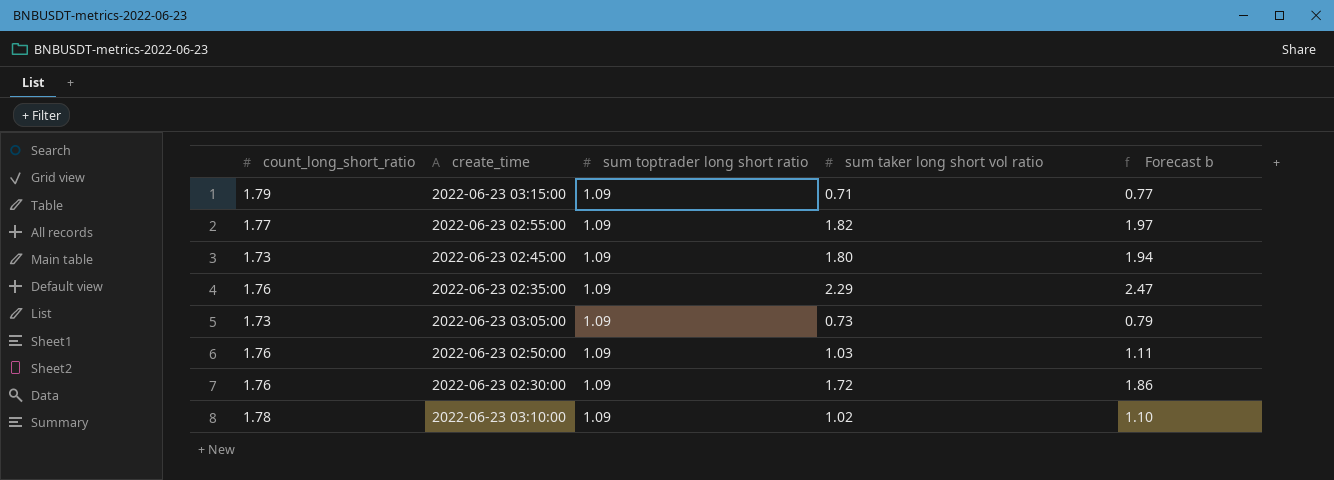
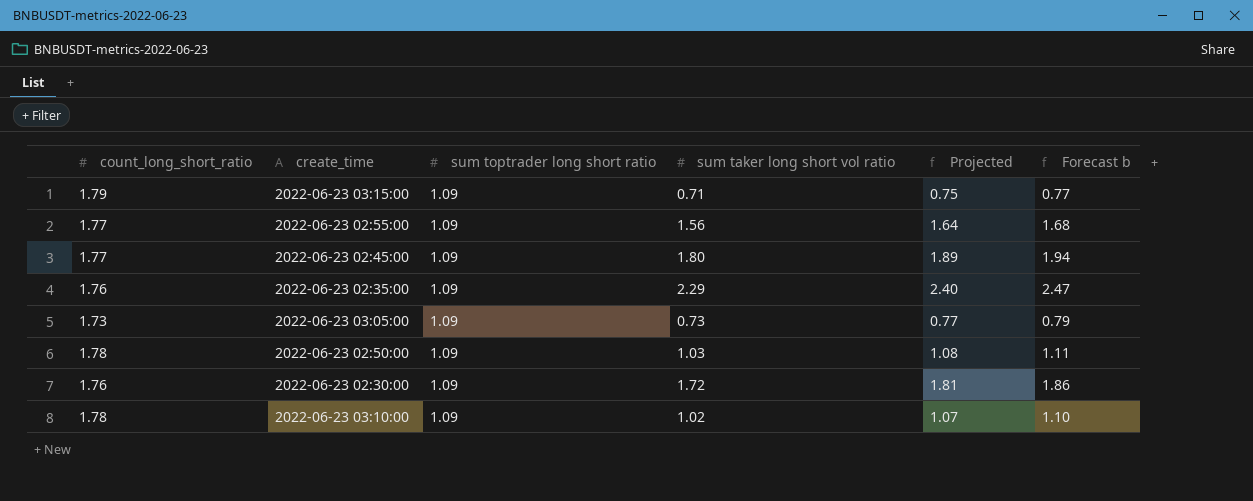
column Projected | formula: none -> [sum taker long short vol ratio] * 1.05
2022-06-23 02:55:00 | sum taker long short vol ratio: 1.82 -> 1.56
2022-06-23 02:55:00 | Forecast b: 1.97 -> 1.68
2022-06-23 02:45:00 | count_long_short_ratio: 1.73 -> 1.77
2022-06-23 02:50:00 | count_long_short_ratio: 1.76 -> 1.78

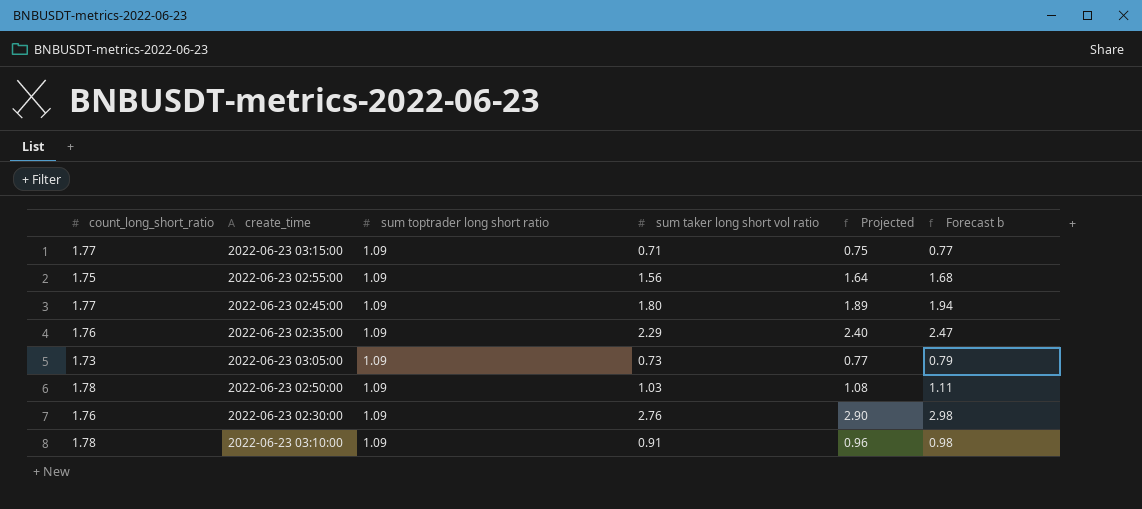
2022-06-23 03:15:00 | count_long_short_ratio: 1.79 -> 1.77
2022-06-23 02:55:00 | count_long_short_ratio: 1.77 -> 1.75
2022-06-23 02:30:00 | sum taker long short vol ratio: 1.72 -> 2.76
2022-06-23 02:30:00 | Projected: 1.81 -> 2.90
2022-06-23 02:30:00 | Forecast b: 1.86 -> 2.98
2022-06-23 03:10:00 | sum taker long short vol ratio: 1.02 -> 0.91
2022-06-23 03:10:00 | Projected: 1.07 -> 0.96
2022-06-23 03:10:00 | Forecast b: 1.10 -> 0.98

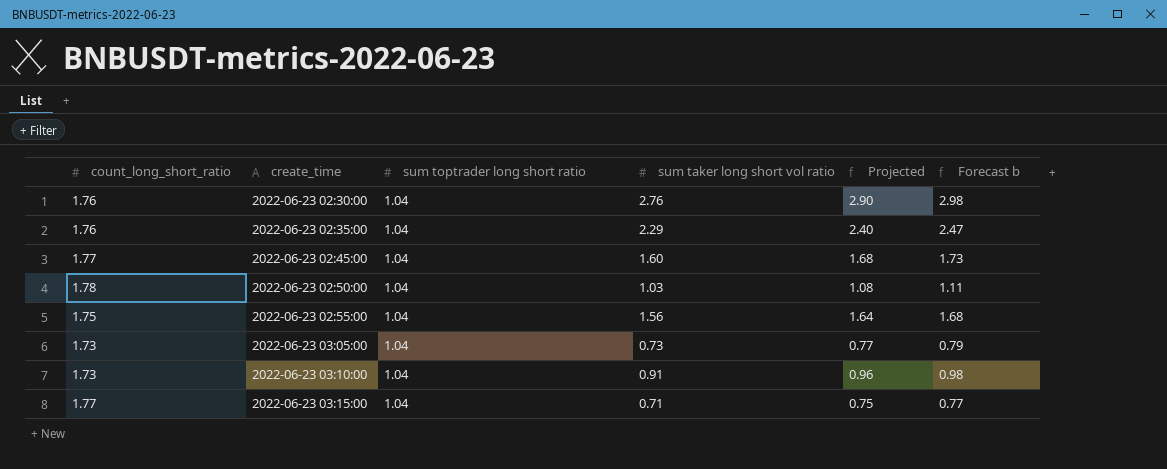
row order: none -> create_time ascending
2022-06-23 02:30:00 | sum toptrader long short ratio: 1.09 -> 1.04
2022-06-23 02:35:00 | sum toptrader long short ratio: 1.09 -> 1.04
2022-06-23 02:45:00 | sum toptrader long short ratio: 1.09 -> 1.04
2022-06-23 02:45:00 | sum taker long short vol ratio: 1.80 -> 1.60
2022-06-23 02:45:00 | Projected: 1.89 -> 1.68
2022-06-23 02:45:00 | Forecast b: 1.94 -> 1.73
2022-06-23 02:50:00 | sum toptrader long short ratio: 1.09 -> 1.04
2022-06-23 02:55:00 | sum toptrader long short ratio: 1.09 -> 1.04
2022-06-23 03:05:00 | sum toptrader long short ratio: 1.09 -> 1.04
2022-06-23 03:10:00 | count_long_short_ratio: 1.78 -> 1.73
2022-06-23 03:10:00 | sum toptrader long short ratio: 1.09 -> 1.04
2022-06-23 03:15:00 | sum toptrader long short ratio: 1.09 -> 1.04

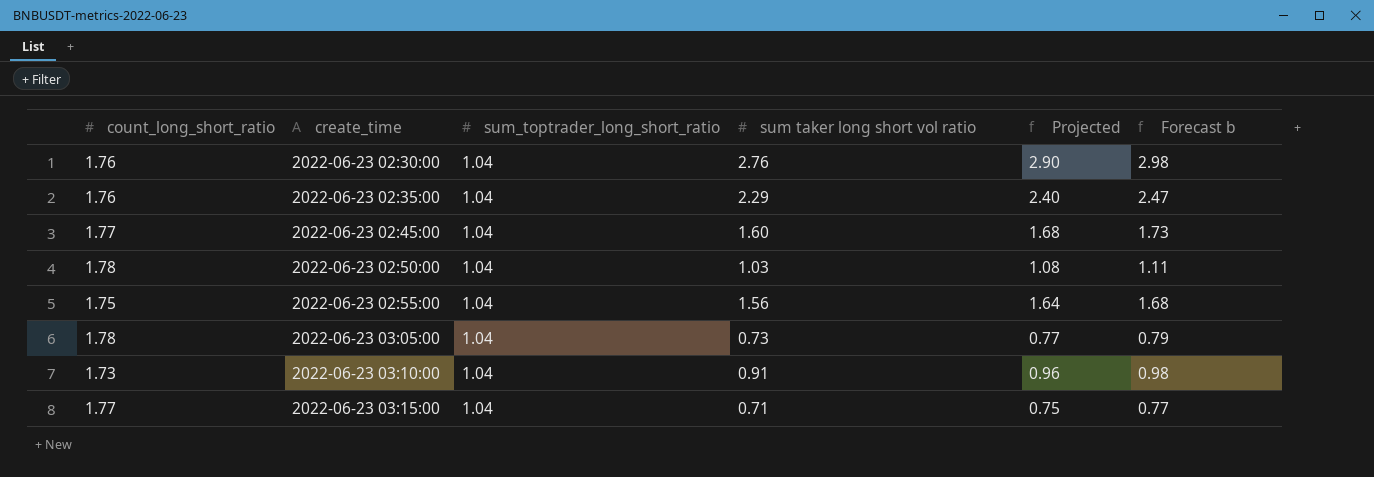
column name: sum toptrader long short ratio -> sum_toptrader_long_short_ratio
2022-06-23 03:05:00 | count_long_short_ratio: 1.73 -> 1.78

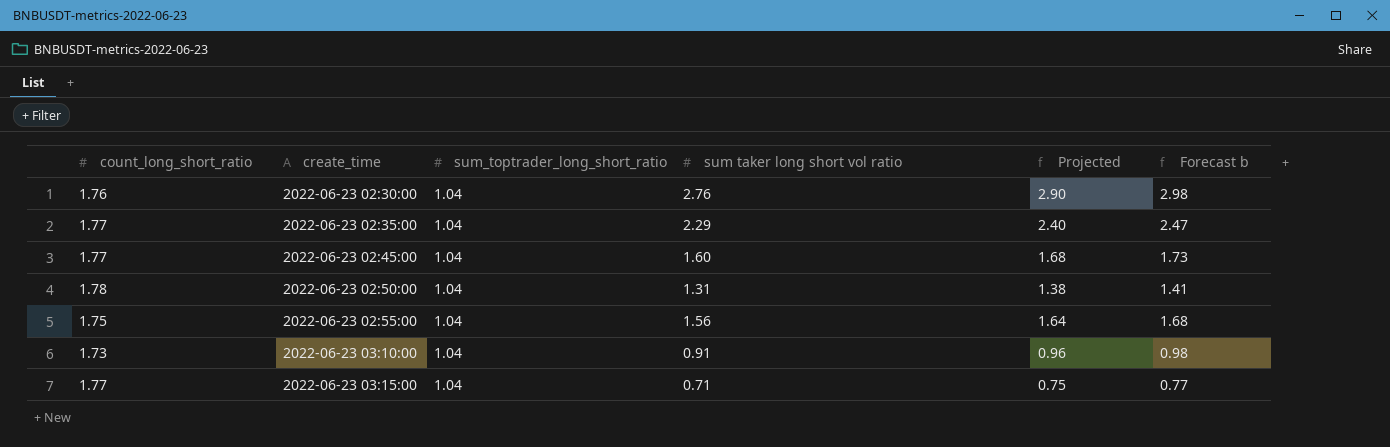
row 2022-06-23 03:05:00: 1.78 | 1.04 | 0.73 | 0.77 | 0.79 -> none
2022-06-23 02:35:00 | count_long_short_ratio: 1.76 -> 1.77
2022-06-23 02:50:00 | sum taker long short vol ratio: 1.03 -> 1.31
2022-06-23 02:50:00 | Projected: 1.08 -> 1.38
2022-06-23 02:50:00 | Forecast b: 1.11 -> 1.41

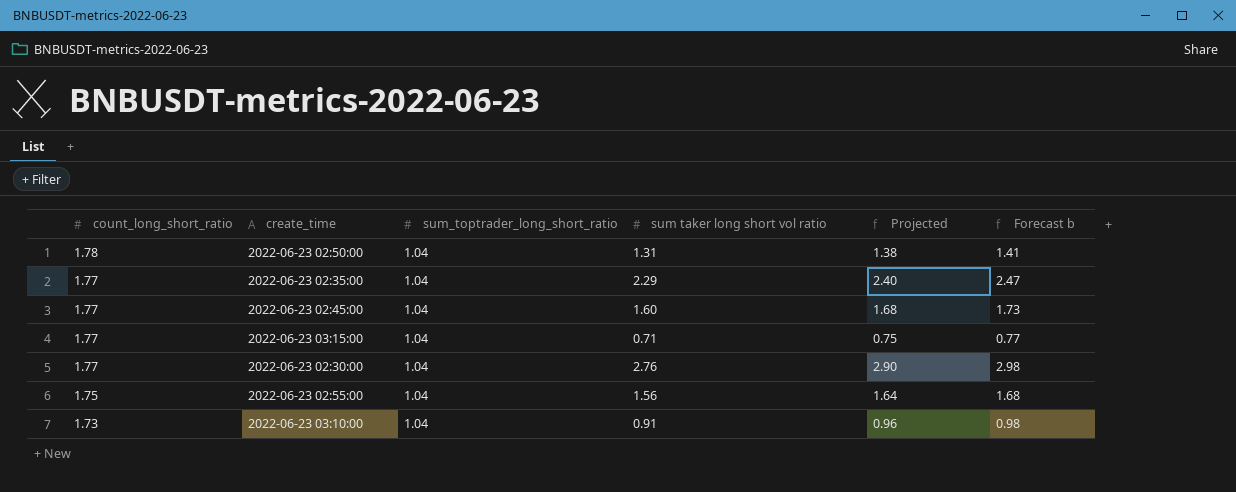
row order: create_time ascending -> count_long_short_ratio descending
2022-06-23 02:30:00 | count_long_short_ratio: 1.76 -> 1.77

